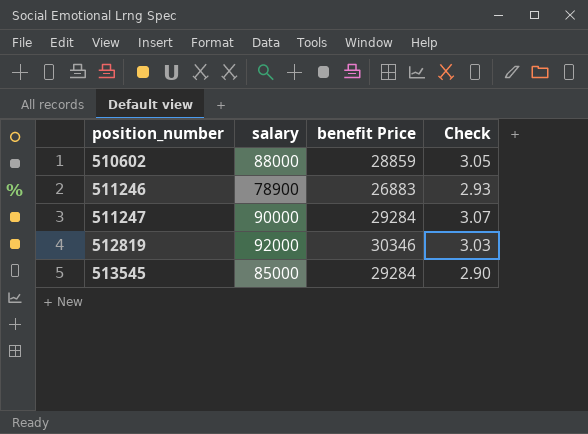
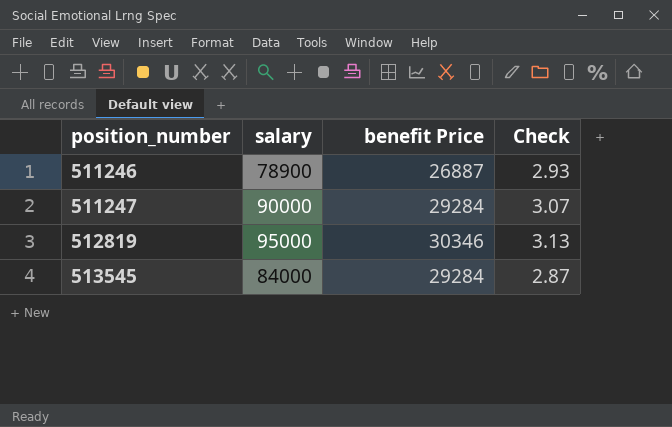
row 510602: 88000 | 28859 | 3.05 -> none
511246 | benefit Price: 26883 -> 26887
512819 | salary: 92000 -> 95000
512819 | Check: 3.03 -> 3.13
513545 | salary: 85000 -> 84000
513545 | Check: 2.90 -> 2.87

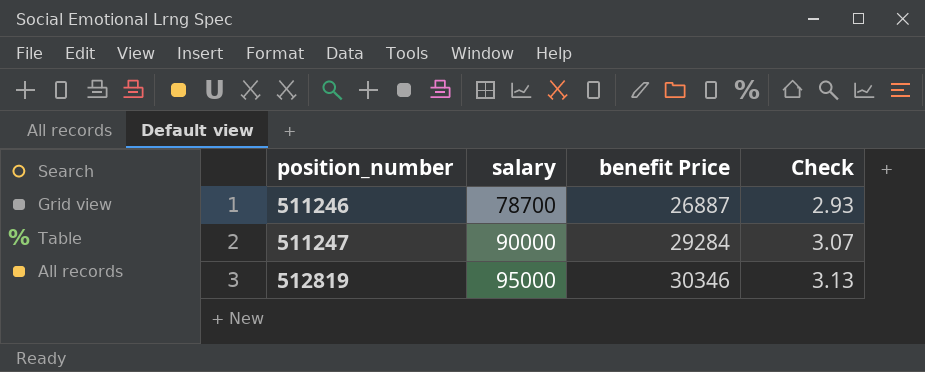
row 513545: 84000 | 29284 | 2.87 -> none
511246 | salary: 78900 -> 78700

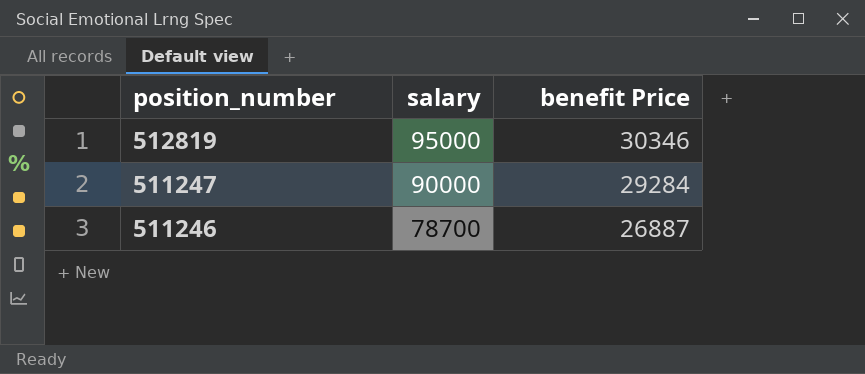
row order: position_number ascending -> position_number descending
column Check | formula: [salary] / [benefit Price] -> none

